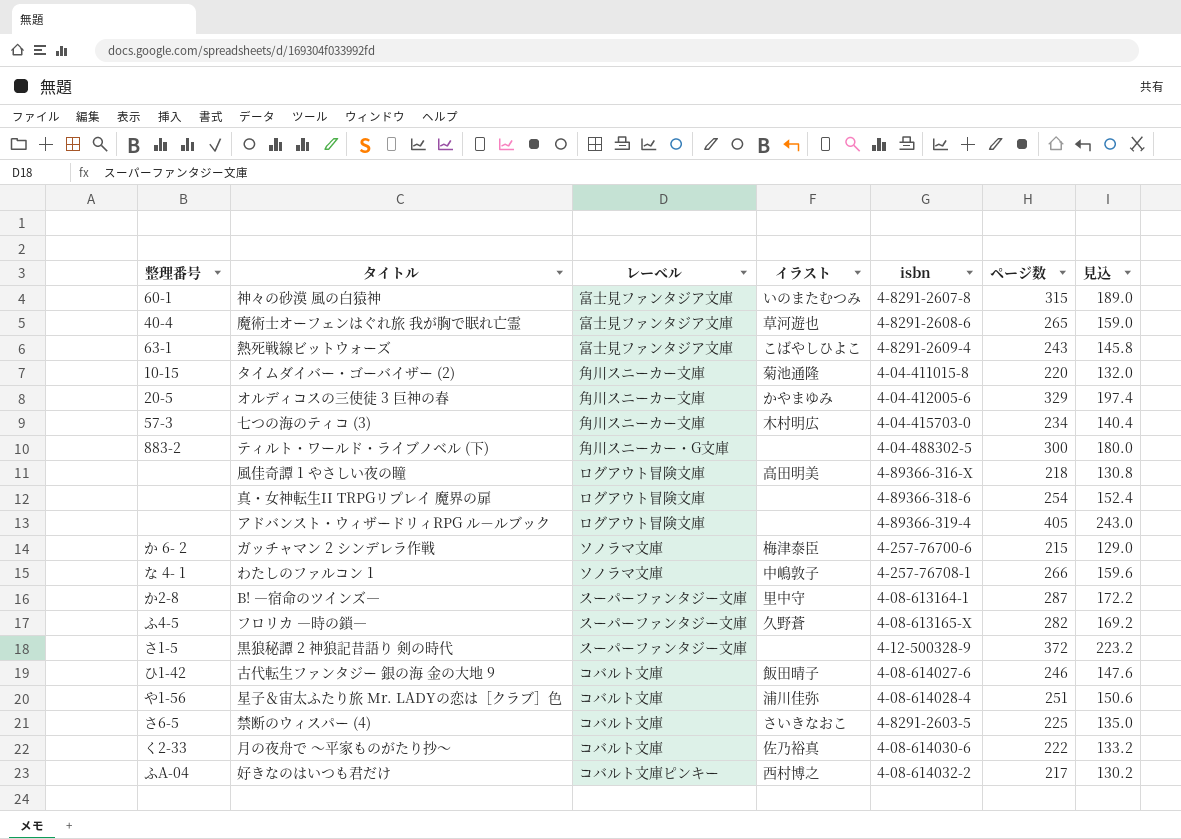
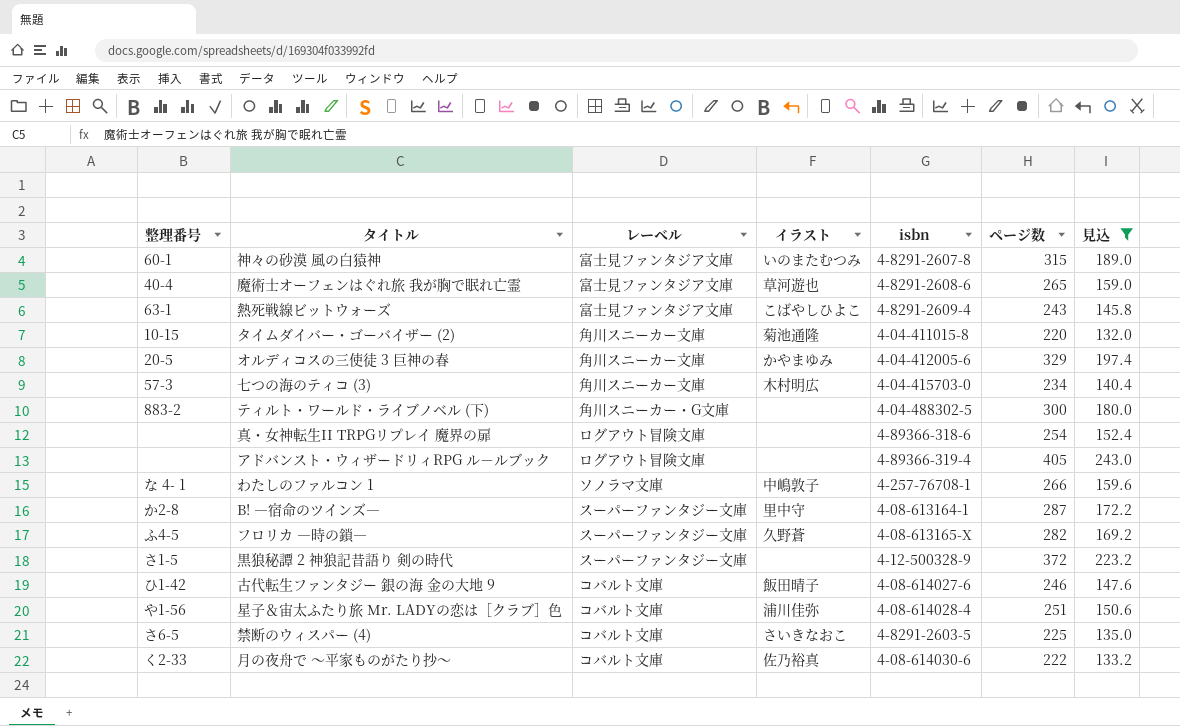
filter: none -> 見込 >= 132.0

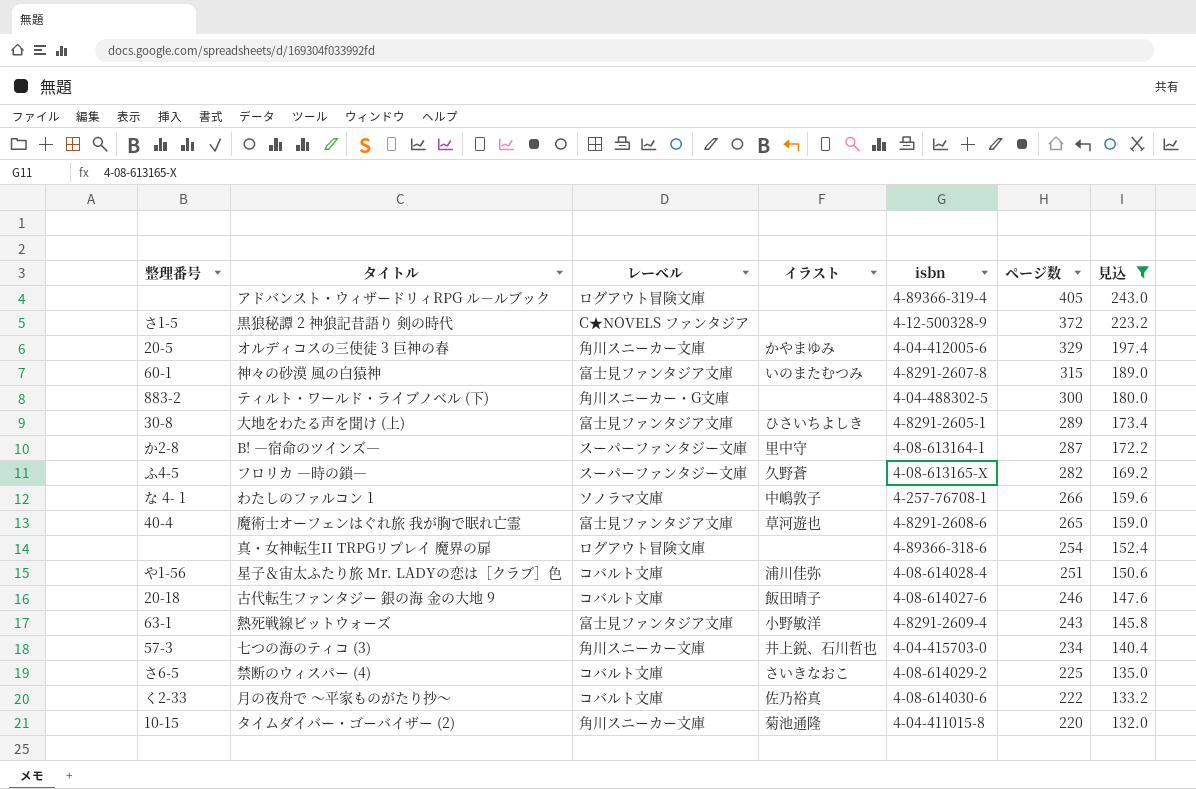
row order: none -> ページ数 descending
黒狼秘譚 2 神狼記昔語り 剣の時代 | レーベル: スーパーファンタジー文庫 -> C★NOVELS ファンタジア
row 大地をわたる声を聞け (上): none -> 30-8 | 富士見ファンタジア文庫 | ひさいちよしき | 4-8291-2605-1 | 289 | 173.4
古代転生ファンタジー 銀の海 金の大地 9 | 整理番号: ひ1-42 -> 20-18
熱死戦線ビットウォーズ | イラスト: こばやしひよこ -> 小野敏洋
七つの海のティコ (3) | イラスト: 木村明広 -> 井上鋭、石川哲也
禁断のウィスパー (4) | isbn: 4-8291-2603-5 -> 4-08-614029-2

